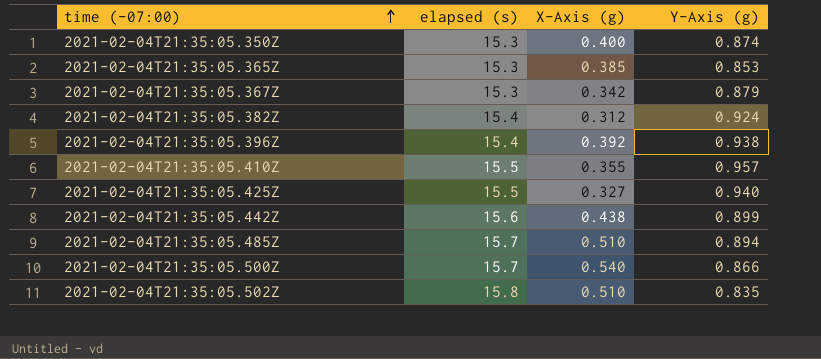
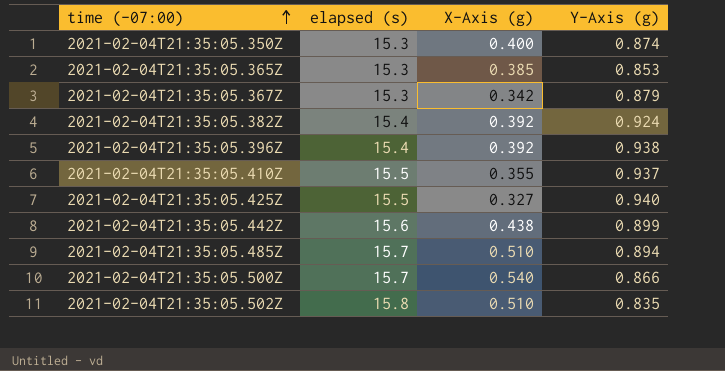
2021-02-04T21:35:05.382Z | X-Axis (g): 0.312 -> 0.392
2021-02-04T21:35:05.410Z | Y-Axis (g): 0.957 -> 0.937

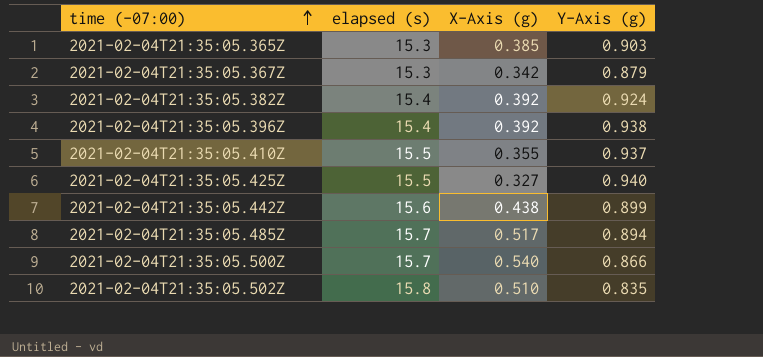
row 2021-02-04T21:35:05.350Z: 15.3 | 0.400 | 0.874 -> none
2021-02-04T21:35:05.365Z | Y-Axis (g): 0.853 -> 0.903
2021-02-04T21:35:05.485Z | X-Axis (g): 0.510 -> 0.517

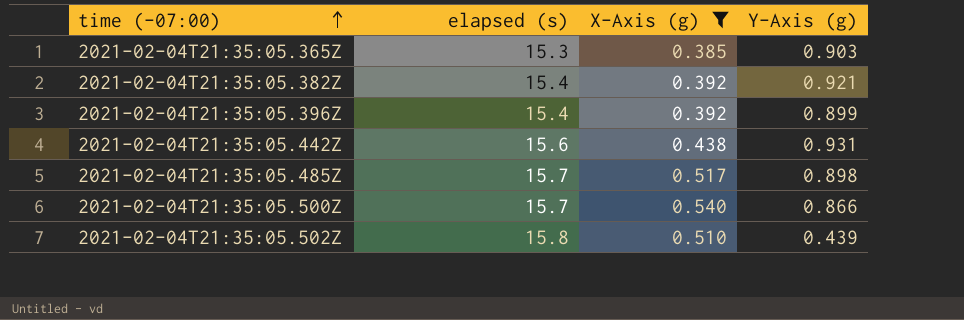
filter: none -> X-Axis (g) >= 0.385
2021-02-04T21:35:05.382Z | Y-Axis (g): 0.924 -> 0.921
2021-02-04T21:35:05.396Z | Y-Axis (g): 0.938 -> 0.899
2021-02-04T21:35:05.442Z | Y-Axis (g): 0.899 -> 0.931
2021-02-04T21:35:05.485Z | Y-Axis (g): 0.894 -> 0.898
2021-02-04T21:35:05.502Z | Y-Axis (g): 0.835 -> 0.439

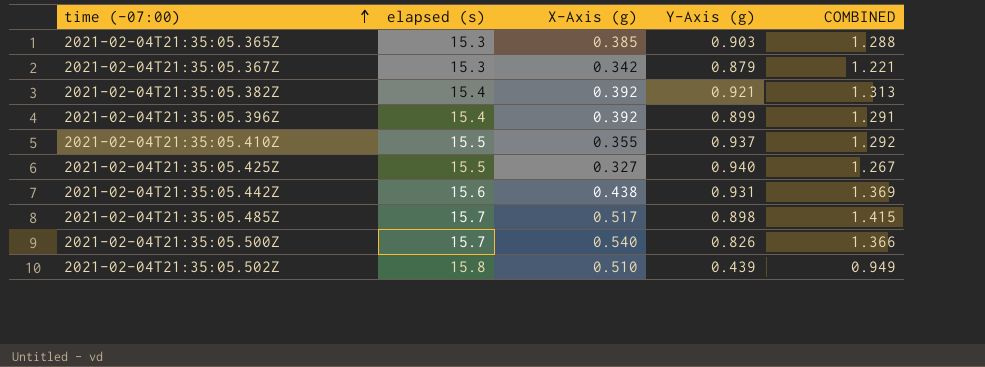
filter: X-Axis (g) >= 0.385 -> none
column COMBINED | formula: none -> [X-Axis (g)] + [Y-Axis (g)]
2021-02-04T21:35:05.500Z | Y-Axis (g): 0.866 -> 0.826

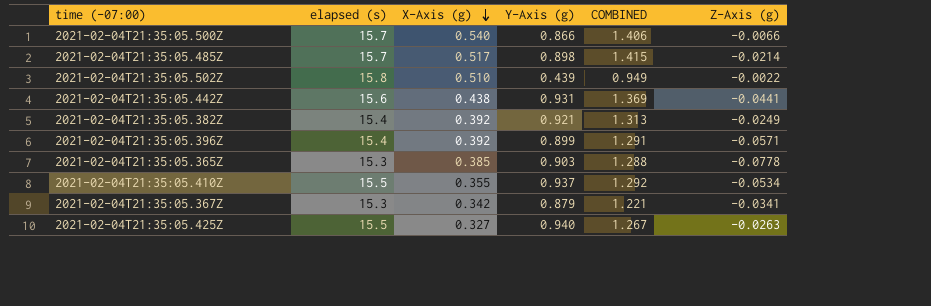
row order: time (-07:00) ascending -> X-Axis (g) descending
column Z-Axis (g) | position: none -> 6
2021-02-04T21:35:05.500Z | Y-Axis (g): 0.826 -> 0.866
2021-02-04T21:35:05.500Z | COMBINED: 1.366 -> 1.406

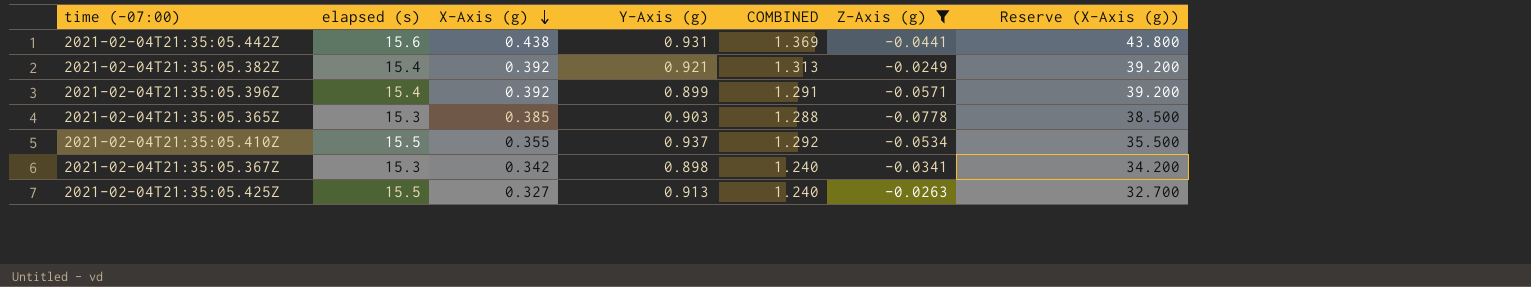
filter: none -> Z-Axis (g) <= -0.0249
column Reserve (X-Axis (g)) | formula: none -> [X-Axis (g)] * 100
2021-02-04T21:35:05.367Z | Y-Axis (g): 0.879 -> 0.898
2021-02-04T21:35:05.367Z | COMBINED: 1.221 -> 1.240
2021-02-04T21:35:05.425Z | Y-Axis (g): 0.940 -> 0.913
2021-02-04T21:35:05.425Z | COMBINED: 1.267 -> 1.240

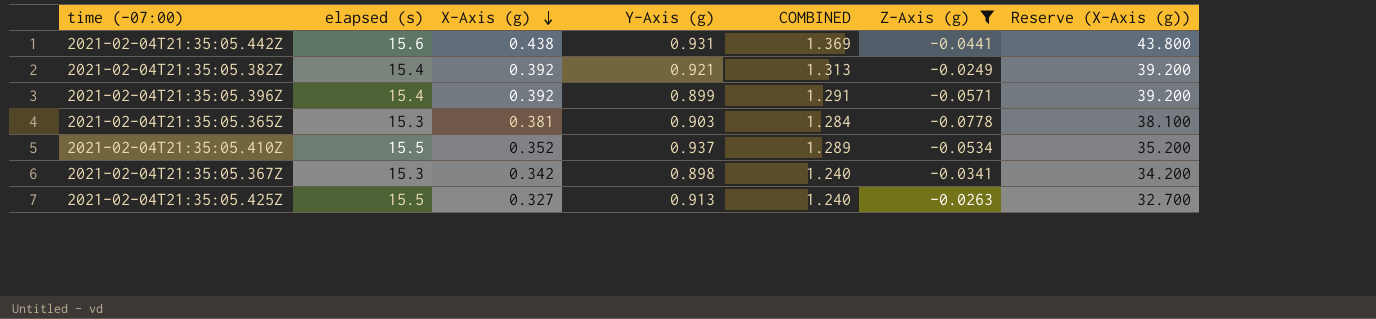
2021-02-04T21:35:05.365Z | X-Axis (g): 0.385 -> 0.381
2021-02-04T21:35:05.365Z | COMBINED: 1.288 -> 1.284
2021-02-04T21:35:05.365Z | Reserve (X-Axis (g)): 38.500 -> 38.100
2021-02-04T21:35:05.410Z | X-Axis (g): 0.355 -> 0.352
2021-02-04T21:35:05.410Z | COMBINED: 1.292 -> 1.289
2021-02-04T21:35:05.410Z | Reserve (X-Axis (g)): 35.500 -> 35.200

